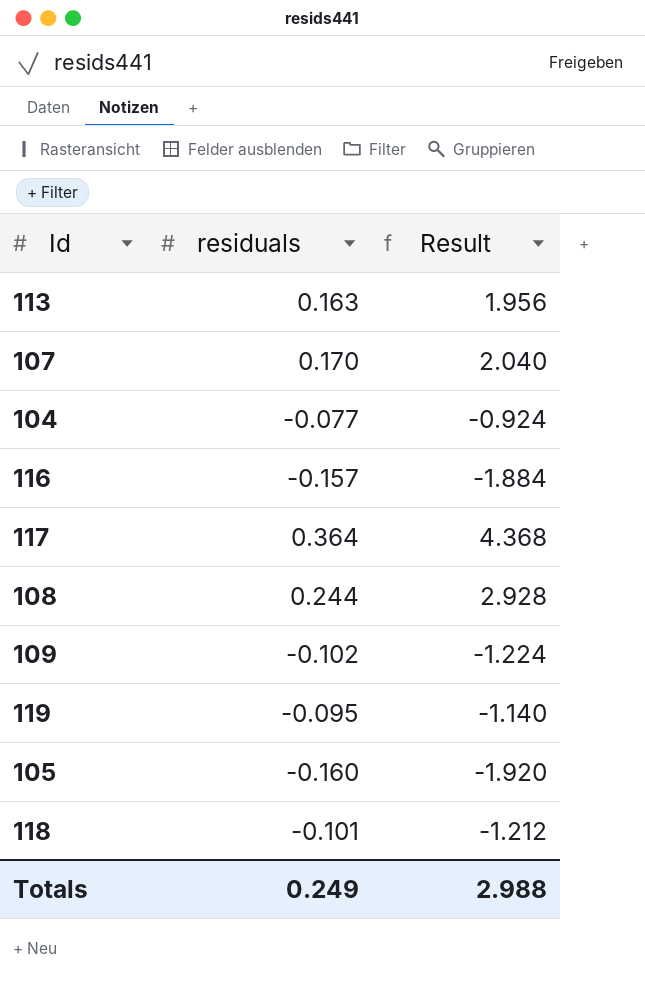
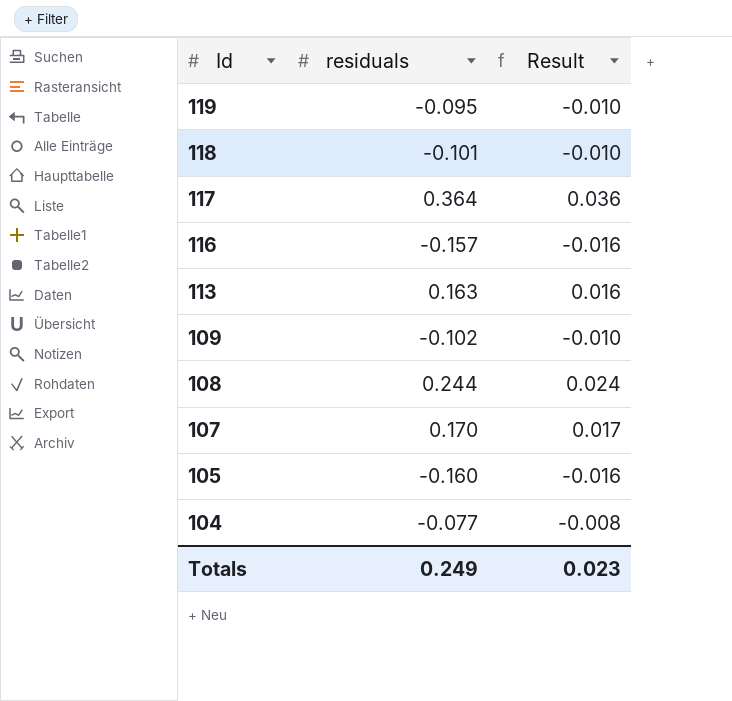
row order: none -> Id descending
column Result | formula: [residuals] * 12 -> [residuals] * 0.1
Totals | Result: 2.988 -> 0.023

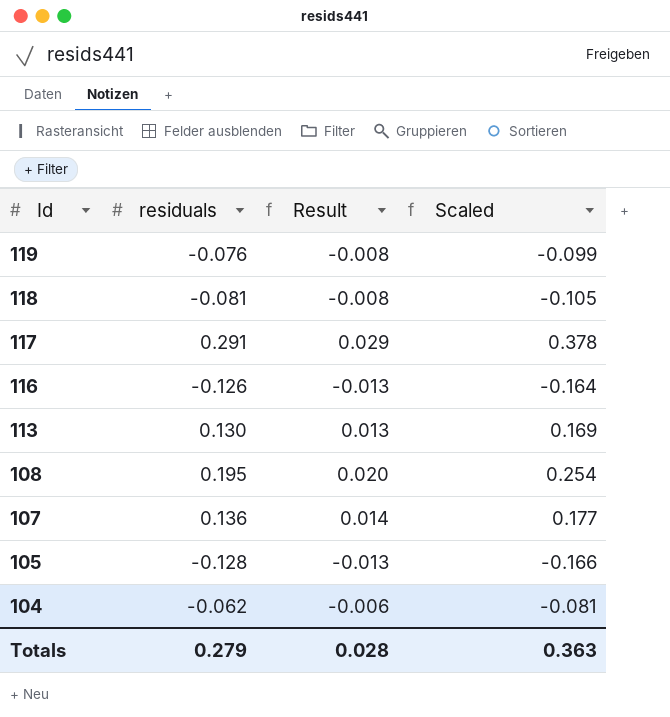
column Scaled | formula: none -> [residuals] * 1.3
row 109: -0.102 | -0.010 -> none
119 | residuals: -0.095 -> -0.076
119 | Result: -0.010 -> -0.008
118 | residuals: -0.101 -> -0.081
118 | Result: -0.010 -> -0.008
117 | residuals: 0.364 -> 0.291
117 | Result: 0.036 -> 0.029
116 | residuals: -0.157 -> -0.126
116 | Result: -0.016 -> -0.013
113 | residuals: 0.163 -> 0.130
113 | Result: 0.016 -> 0.013
108 | residuals: 0.244 -> 0.195
108 | Result: 0.024 -> 0.020
107 | residuals: 0.170 -> 0.136
107 | Result: 0.017 -> 0.014
105 | residuals: -0.160 -> -0.128
105 | Result: -0.016 -> -0.013
104 | residuals: -0.077 -> -0.062
104 | Result: -0.008 -> -0.006
Totals | residuals: 0.249 -> 0.279
Totals | Result: 0.023 -> 0.028

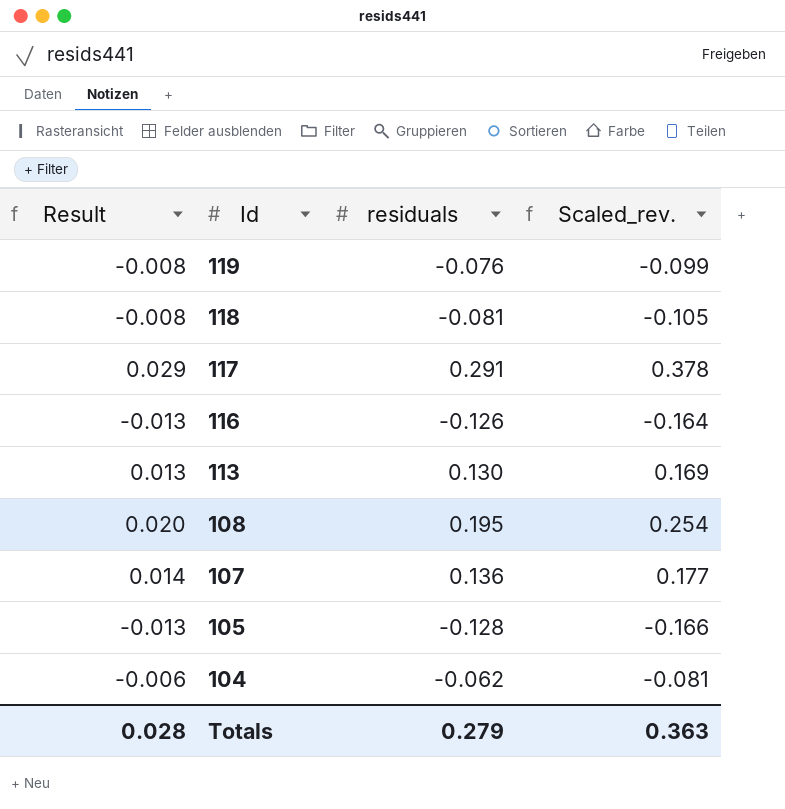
column Result | position: 3 -> 1
column name: Scaled -> Scaled_rev.

